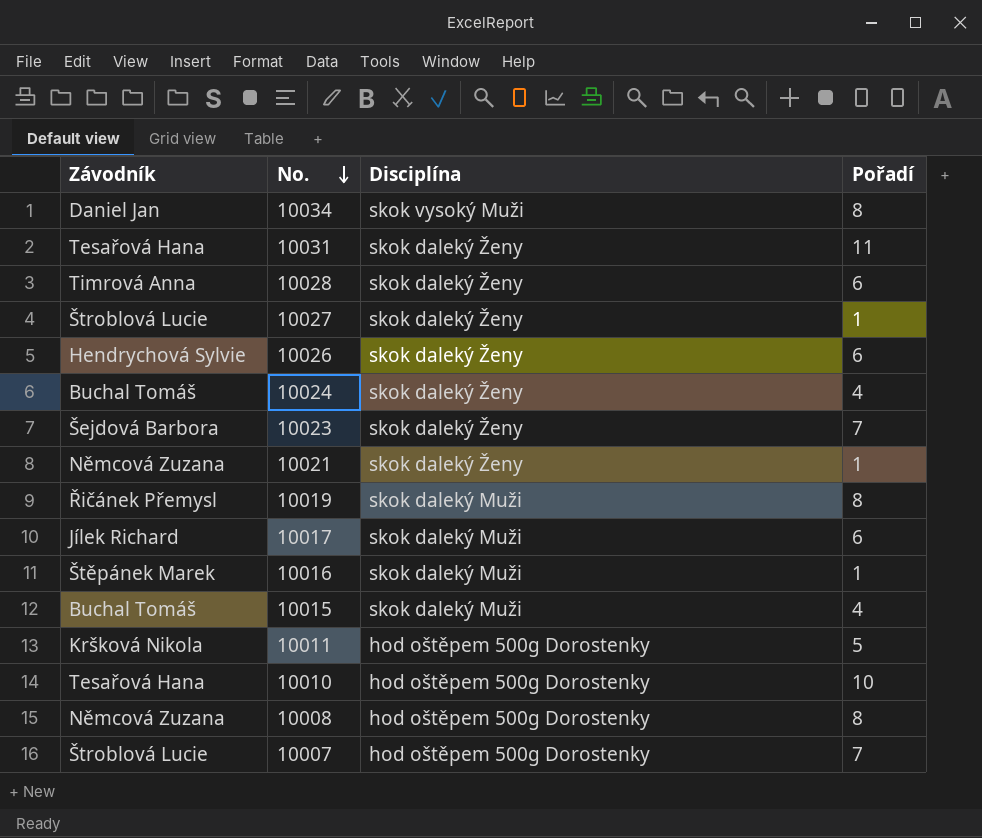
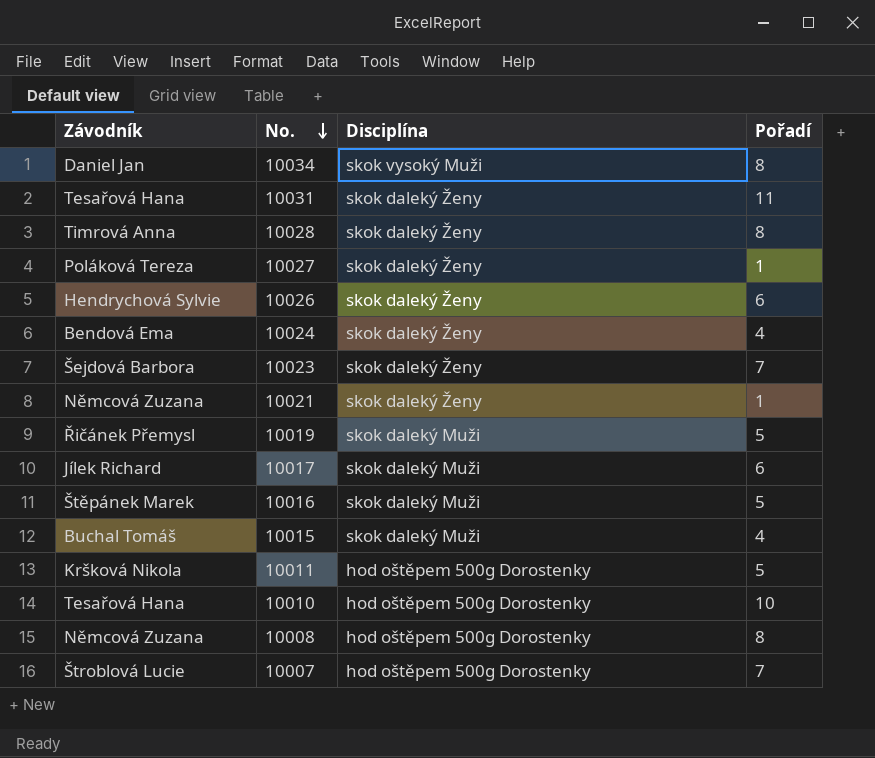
10028 | Pořadí: 6 -> 8
10027 | Závodník: Štroblová Lucie -> Poláková Tereza
10024 | Závodník: Buchal Tomáš -> Bendová Ema
10019 | Pořadí: 8 -> 5
10016 | Pořadí: 1 -> 5

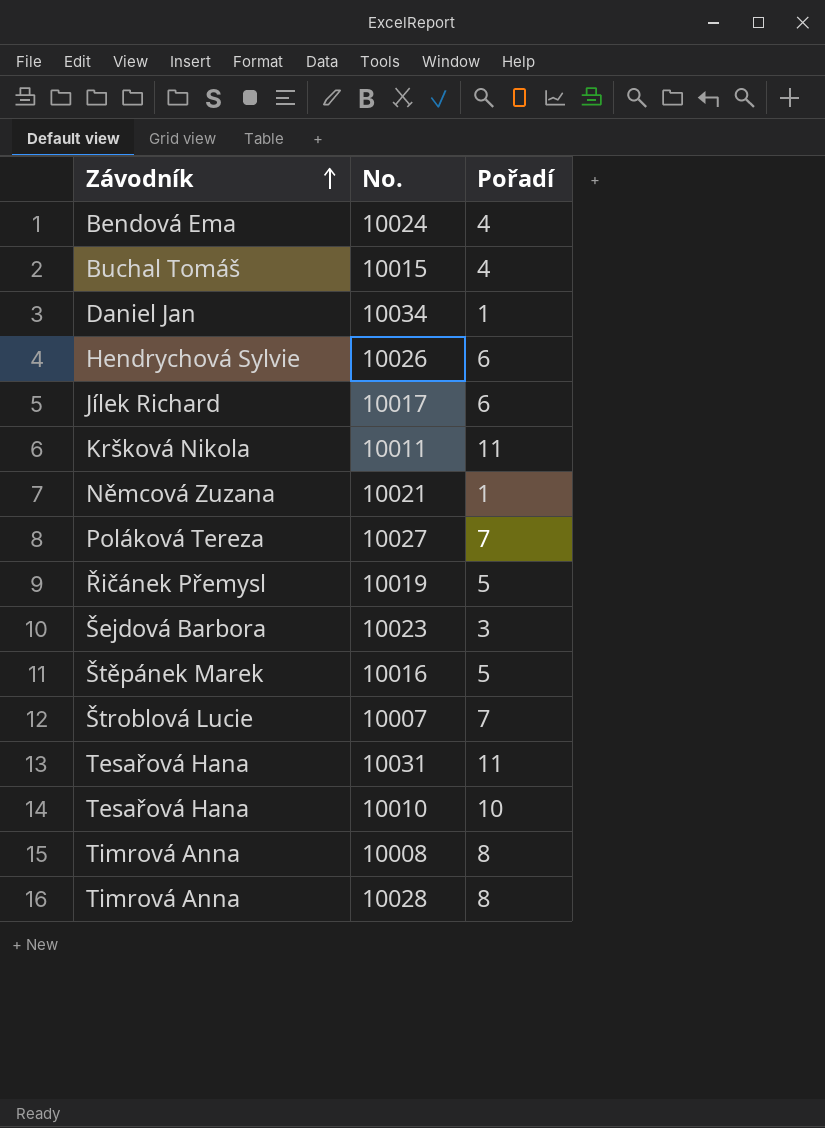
row order: No. descending -> Závodník ascending
column Disciplína | position: 3 -> none
10034 | Pořadí: 8 -> 1
10011 | Pořadí: 5 -> 11
10027 | Pořadí: 1 -> 7
10023 | Pořadí: 7 -> 3
10008 | Závodník: Němcová Zuzana -> Timrová Anna

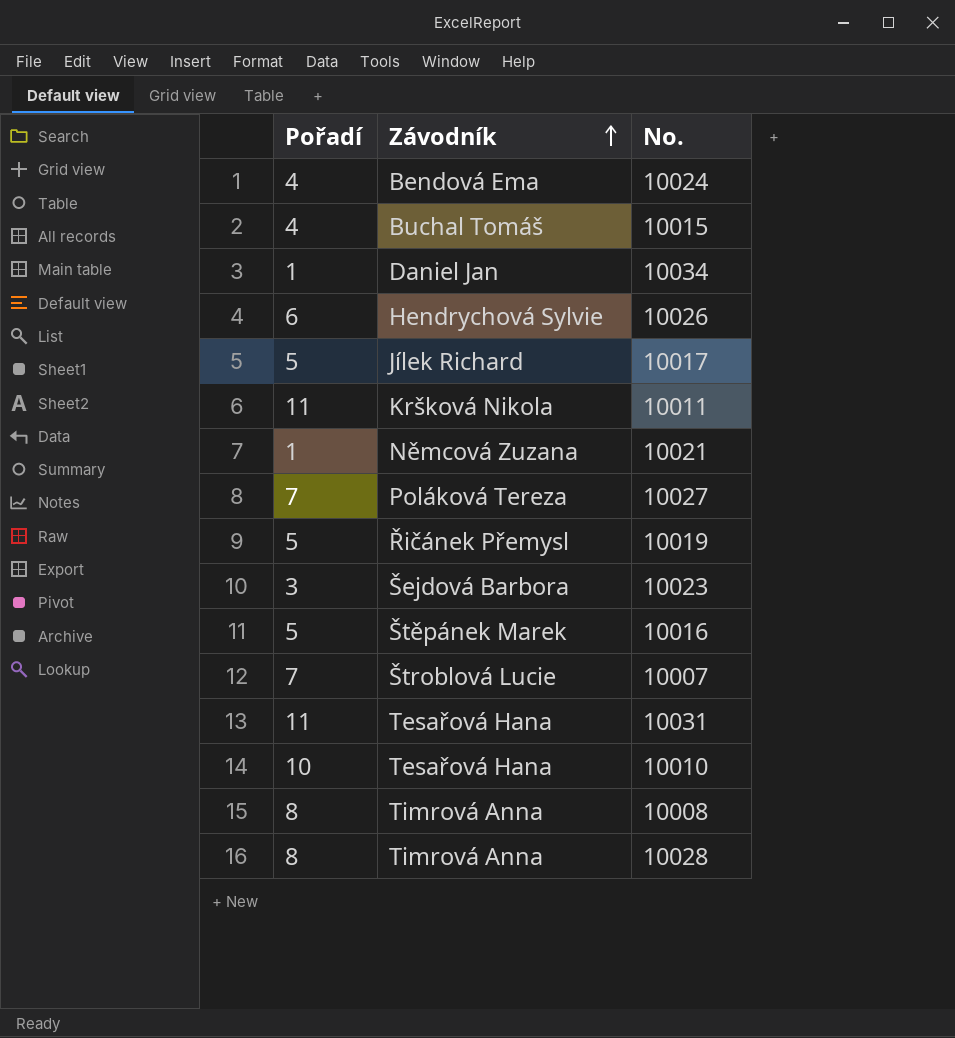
column Pořadí | position: 3 -> 1
10017 | Pořadí: 6 -> 5

